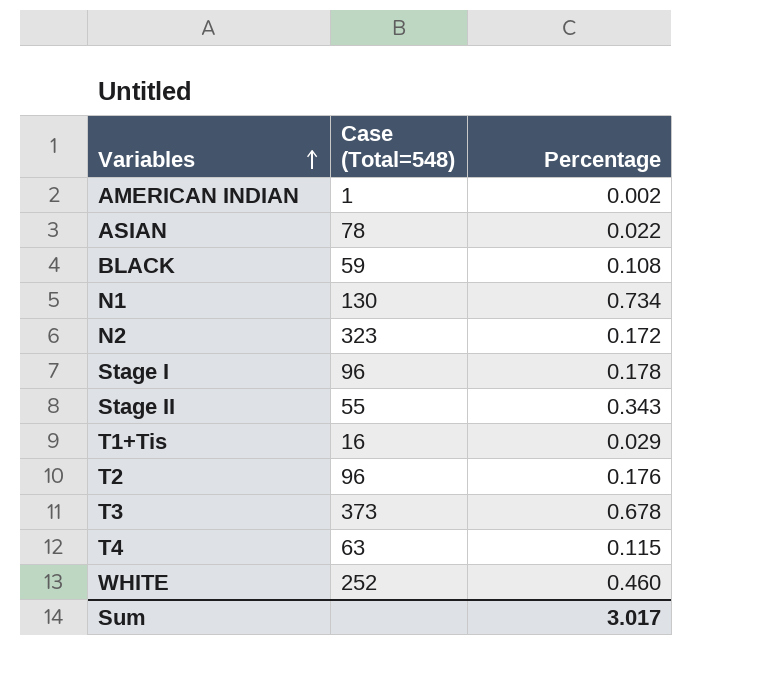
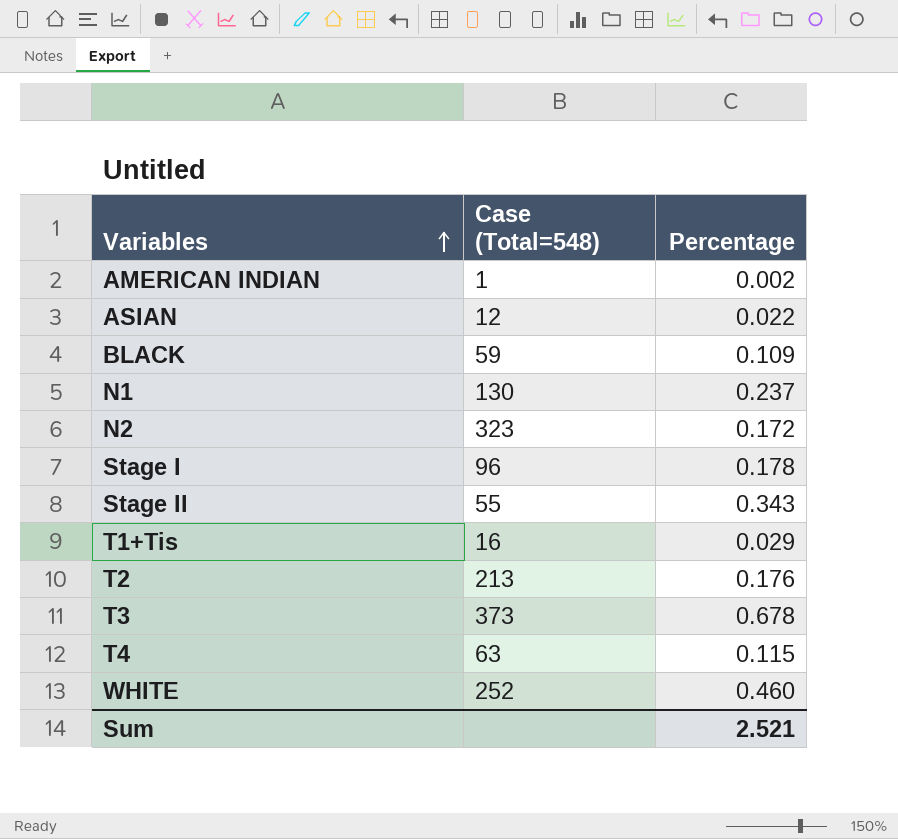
ASIAN | Case (Total=548): 78 -> 12
BLACK | Percentage: 0.108 -> 0.109
N1 | Percentage: 0.734 -> 0.237
T2 | Case (Total=548): 96 -> 213
Sum | Percentage: 3.017 -> 2.521

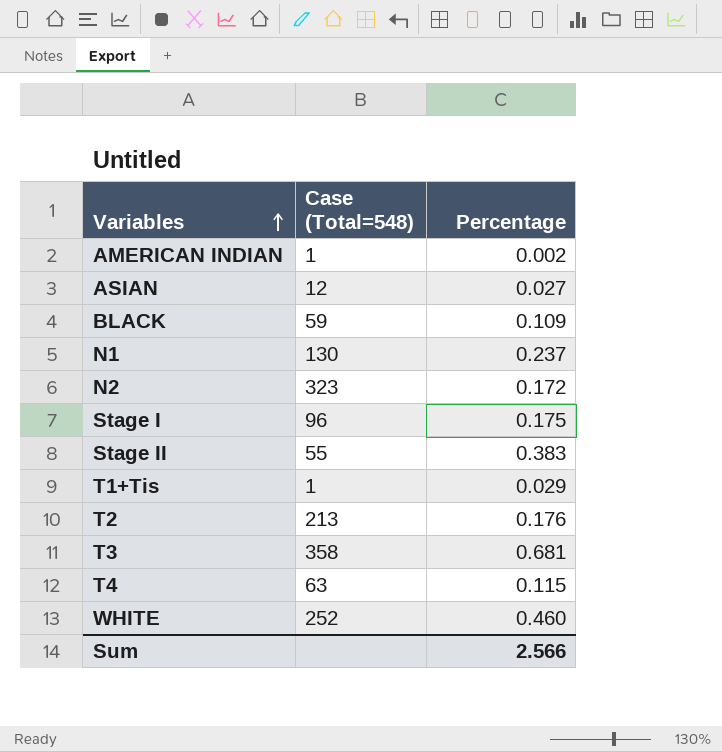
ASIAN | Percentage: 0.022 -> 0.027
Stage I | Percentage: 0.178 -> 0.175
Stage II | Percentage: 0.343 -> 0.383
T1+Tis | Case (Total=548): 16 -> 1
T3 | Case (Total=548): 373 -> 358
T3 | Percentage: 0.678 -> 0.681
Sum | Percentage: 2.521 -> 2.566

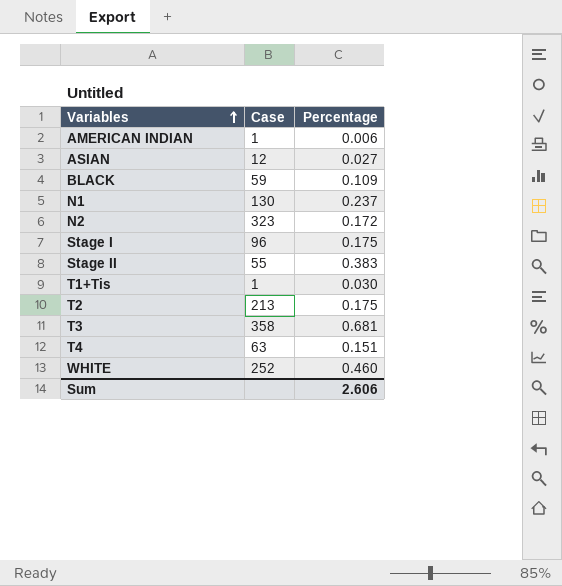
column name: Case (Total=548) -> Case
AMERICAN INDIAN | Percentage: 0.002 -> 0.006
T1+Tis | Percentage: 0.029 -> 0.030
T2 | Percentage: 0.176 -> 0.175
T4 | Percentage: 0.115 -> 0.151
Sum | Percentage: 2.566 -> 2.606

